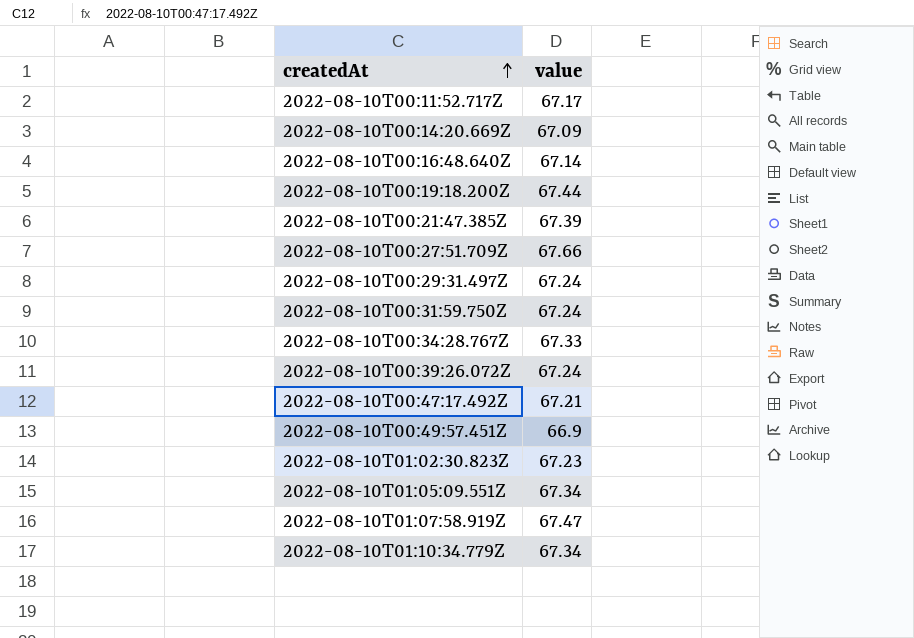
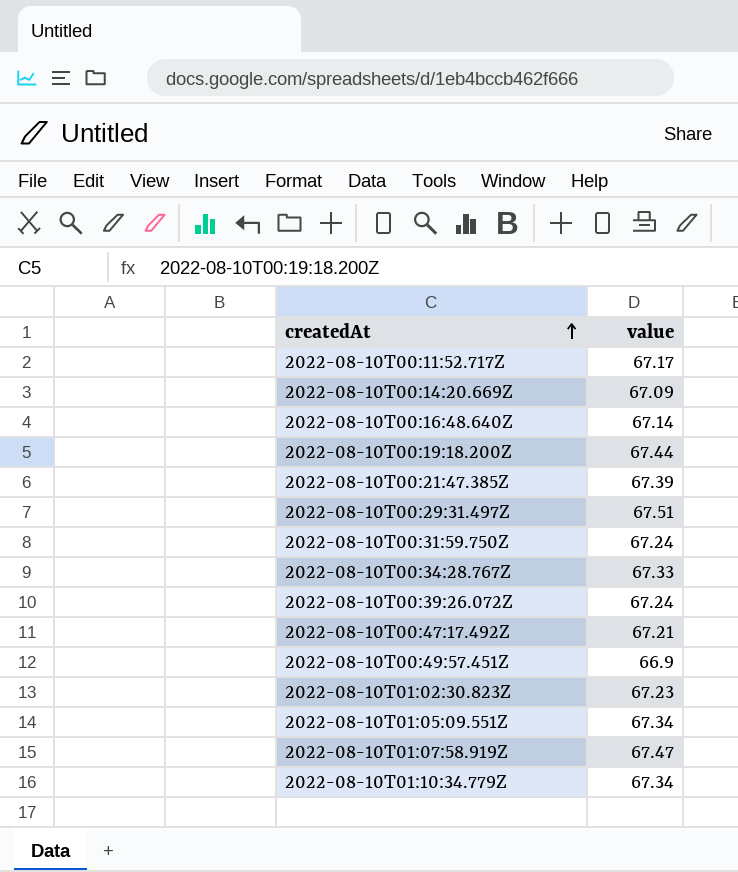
row 2022-08-10T00:27:51.709Z: 67.66 -> none
2022-08-10T00:29:31.497Z | value: 67.24 -> 67.51

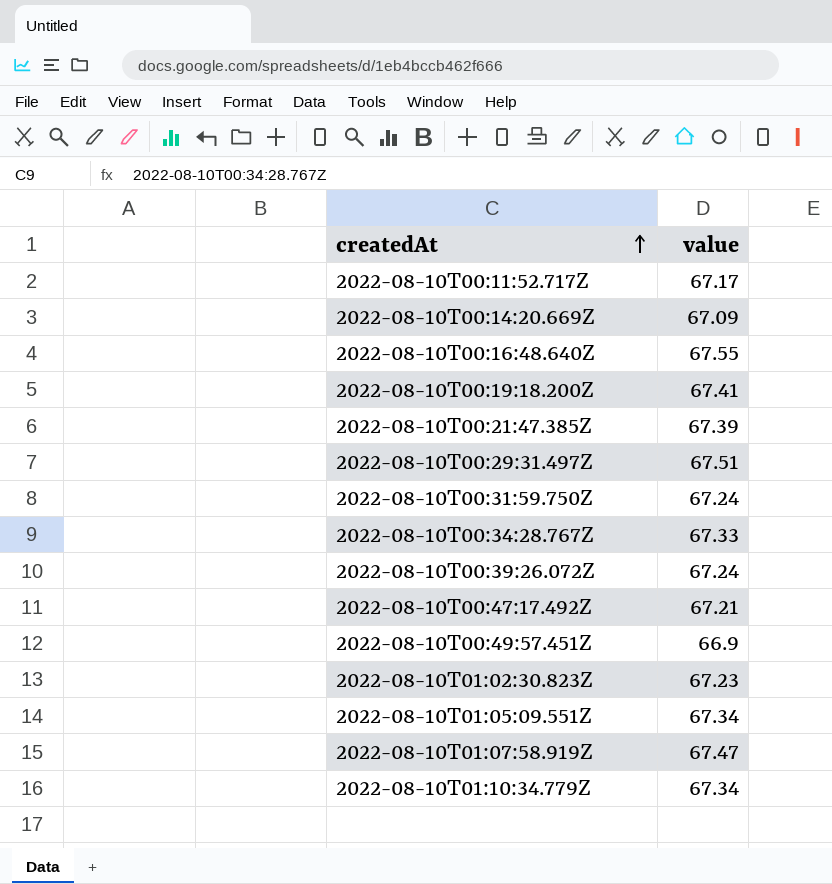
2022-08-10T00:16:48.640Z | value: 67.14 -> 67.55
2022-08-10T00:19:18.200Z | value: 67.44 -> 67.41

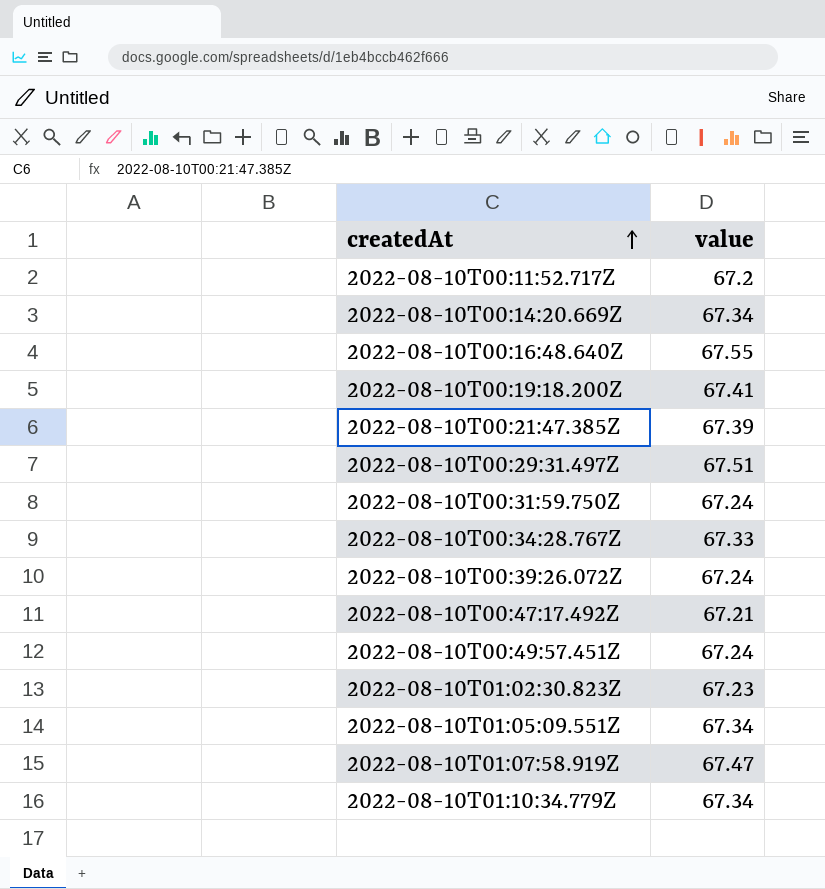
2022-08-10T00:11:52.717Z | value: 67.17 -> 67.2
2022-08-10T00:14:20.669Z | value: 67.09 -> 67.34
2022-08-10T00:49:57.451Z | value: 66.9 -> 67.24

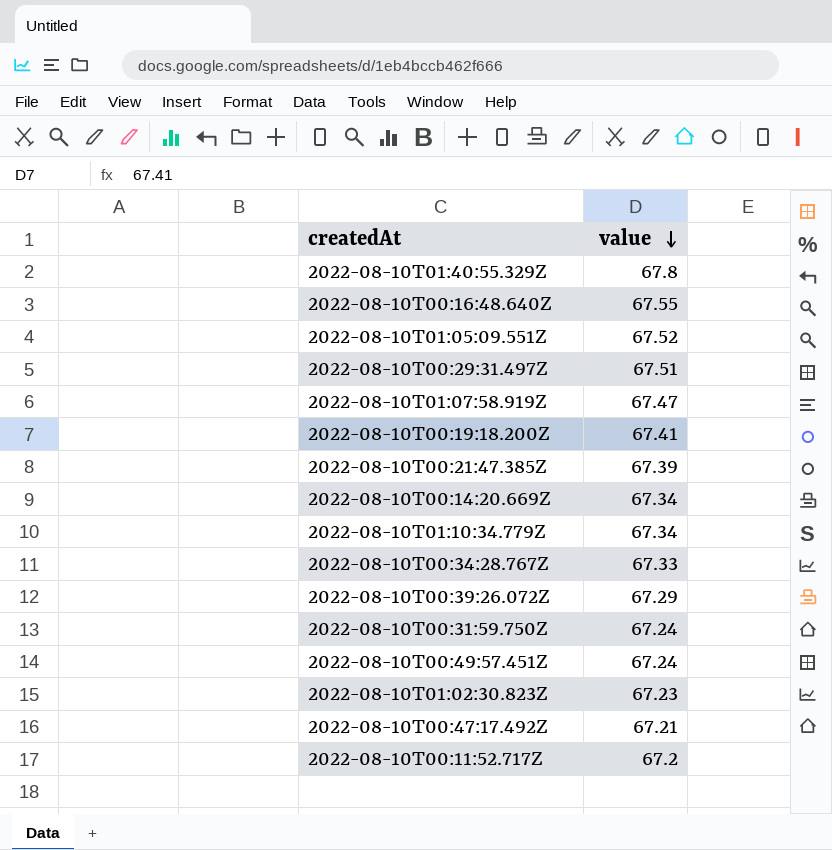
row order: createdAt ascending -> value descending
row 2022-08-10T01:40:55.329Z: none -> 67.8
2022-08-10T01:05:09.551Z | value: 67.34 -> 67.52
2022-08-10T00:39:26.072Z | value: 67.24 -> 67.29

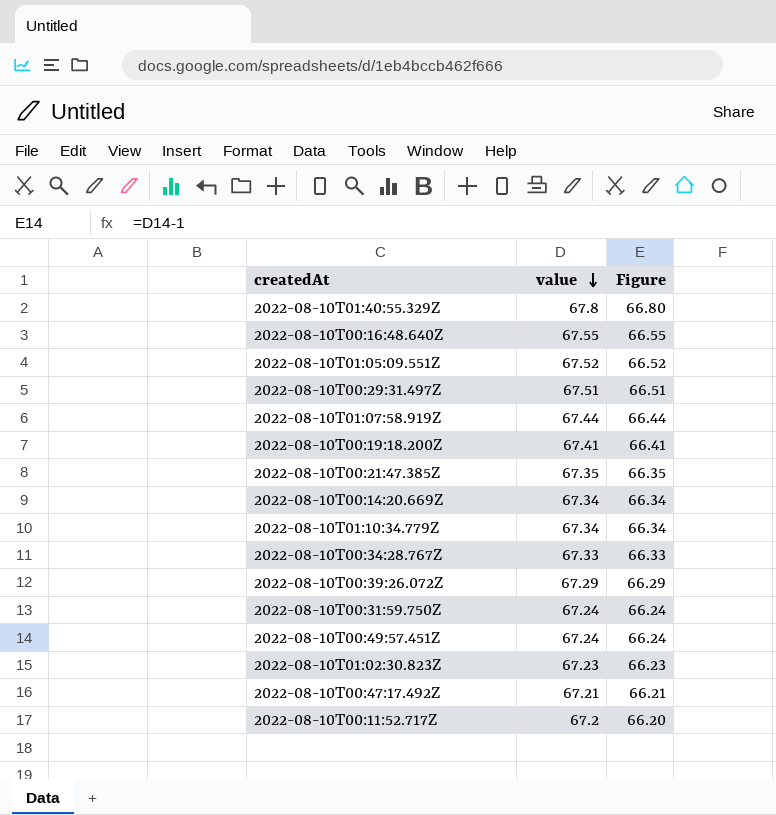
column Figure | formula: none -> [value] - 1
2022-08-10T01:07:58.919Z | value: 67.47 -> 67.44
2022-08-10T00:21:47.385Z | value: 67.39 -> 67.35

